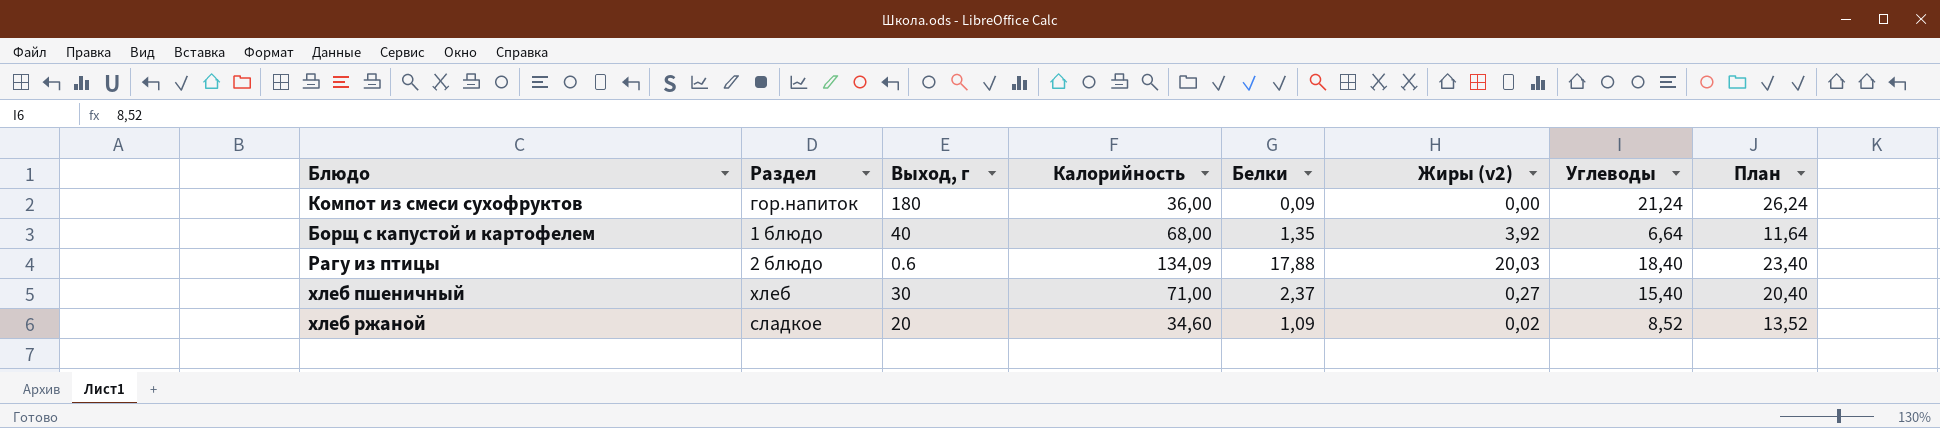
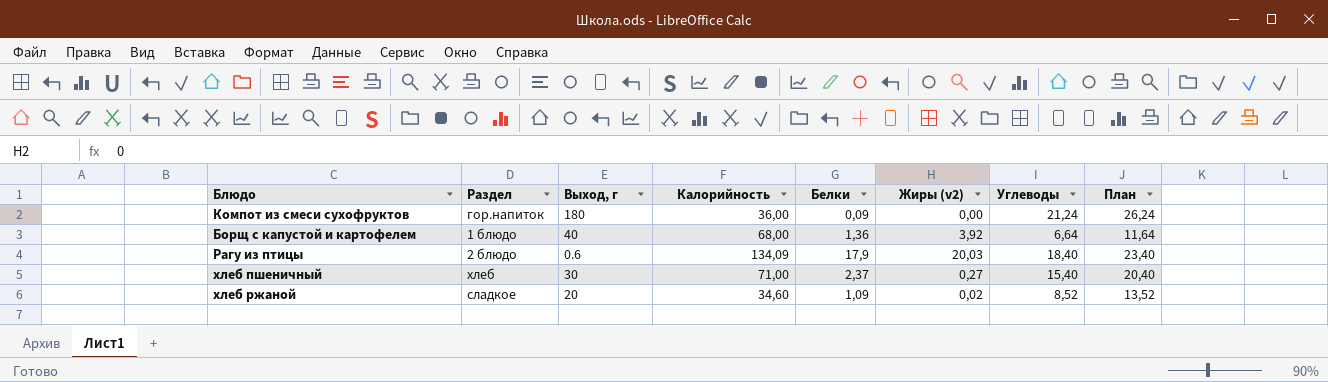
Борщ с капустой и картофелем | Белки: 1,35 -> 1,36
Рагу из птицы | Белки: 17,88 -> 17,9

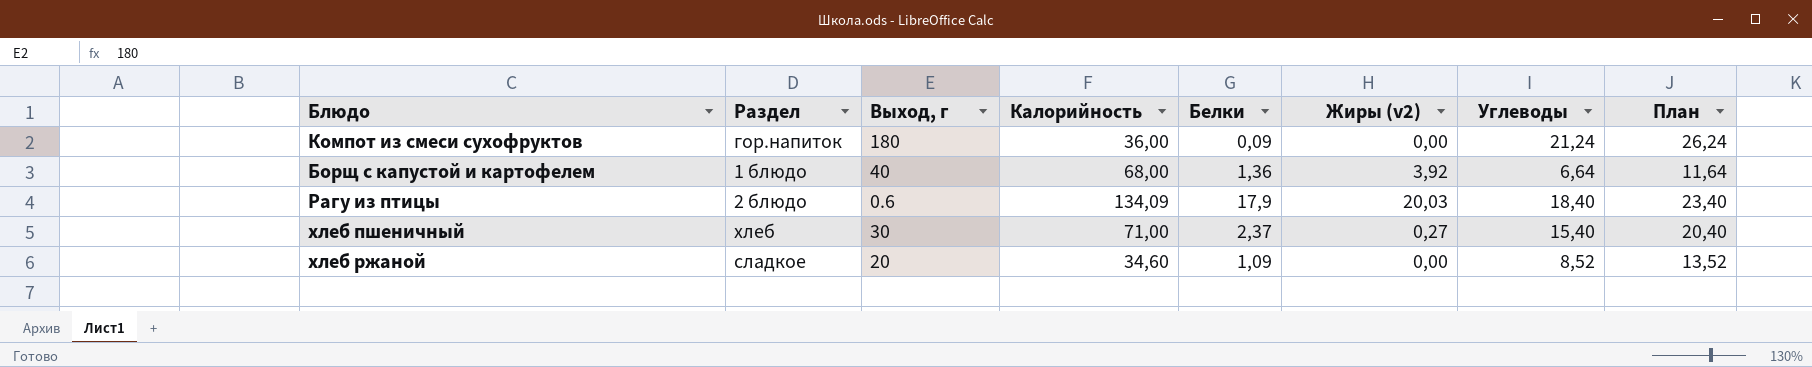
хлеб ржаной | Жиры (v2): 0,02 -> 0,00

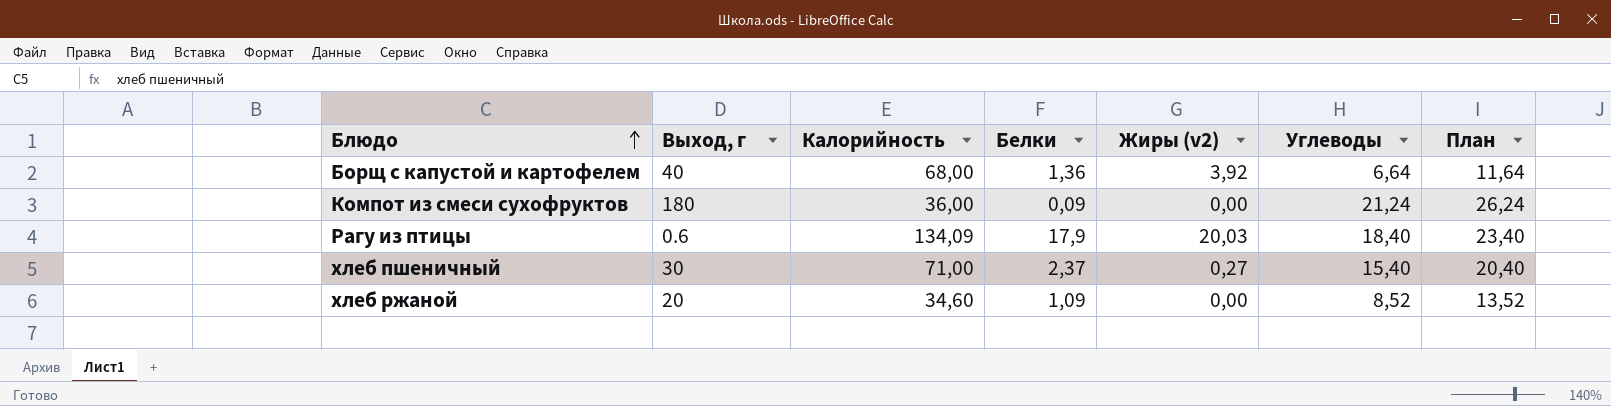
row order: none -> Блюдо ascending
column Раздел | position: 2 -> none

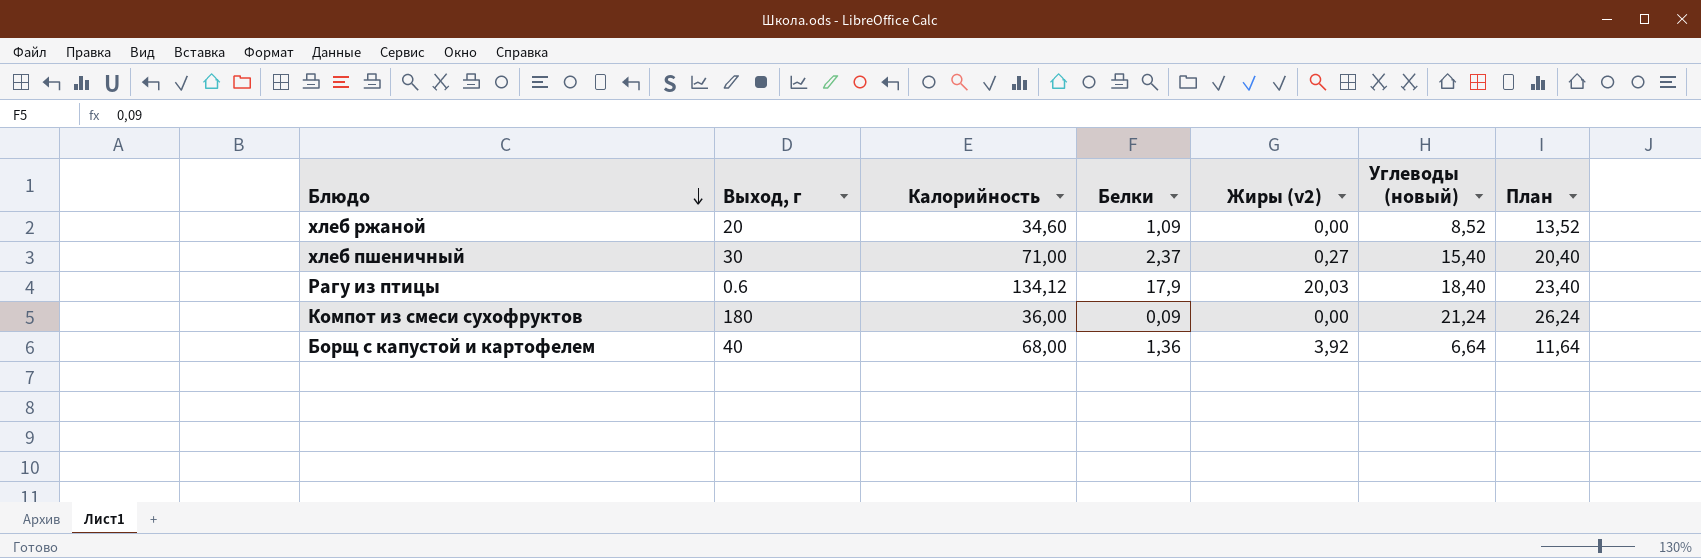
row order: Блюдо ascending -> Блюдо descending
column name: Углеводы -> Углеводы (новый)
Рагу из птицы | Калорийность: 134,09 -> 134,12

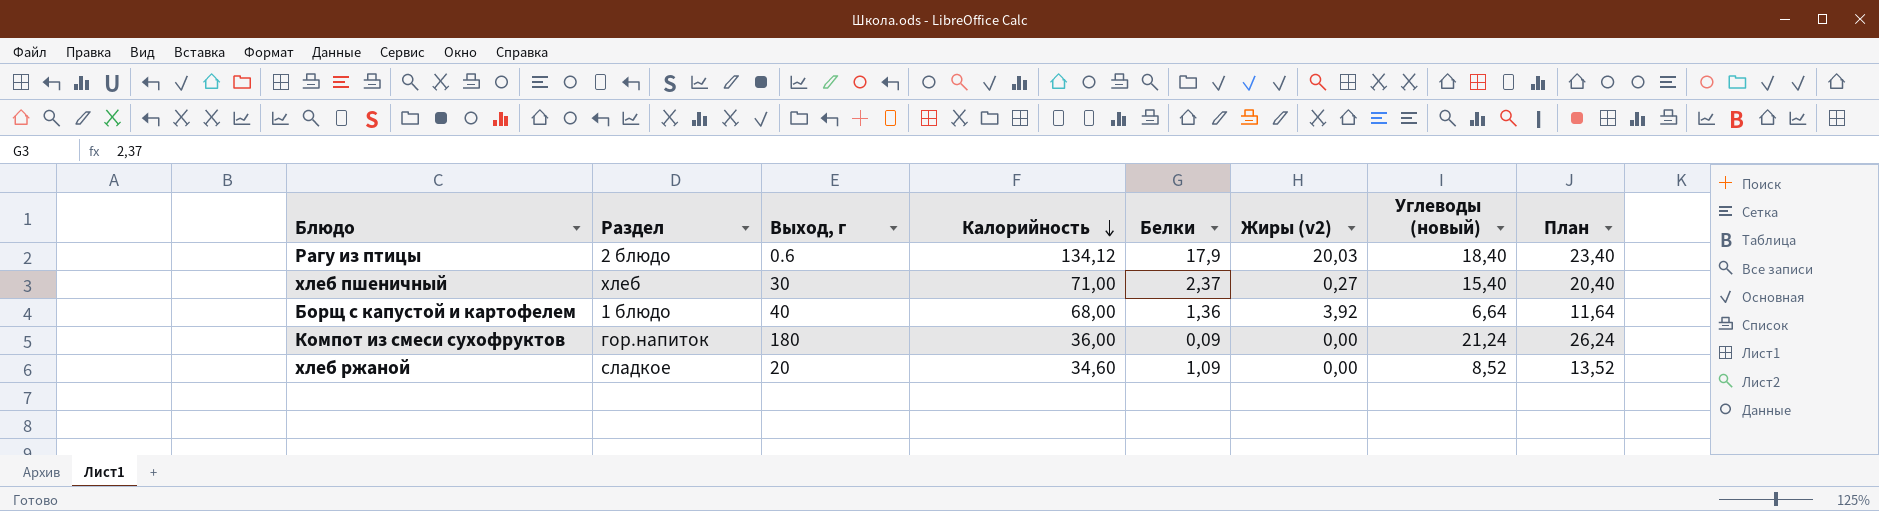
row order: Блюдо descending -> Калорийность descending
column Раздел | position: none -> 2

